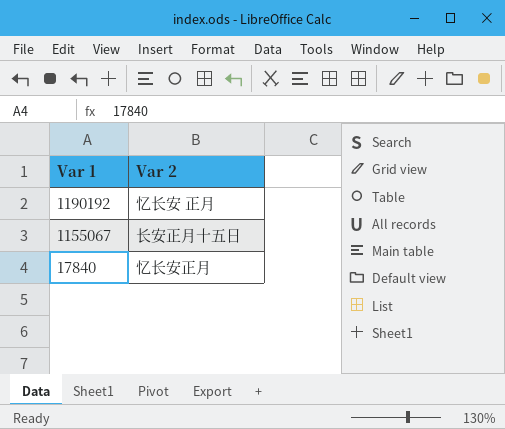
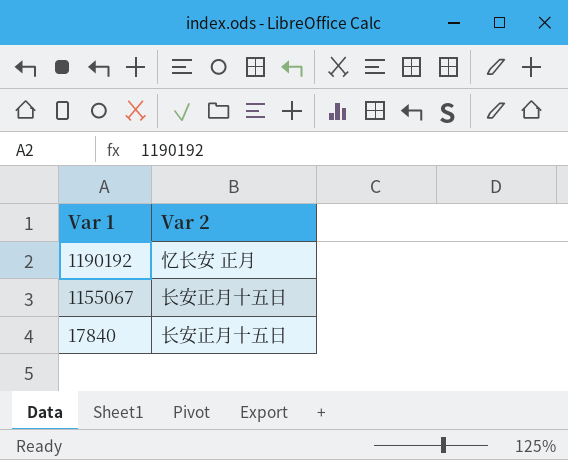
17840 | Var 2: 忆长安正月 -> 长安正月十五日

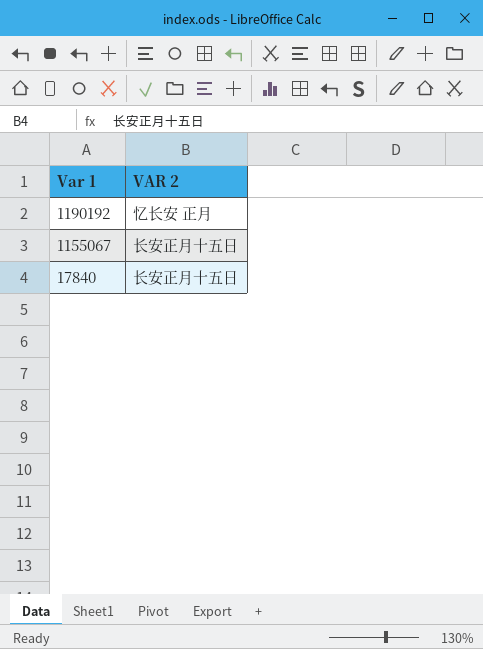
column name: Var 2 -> VAR 2

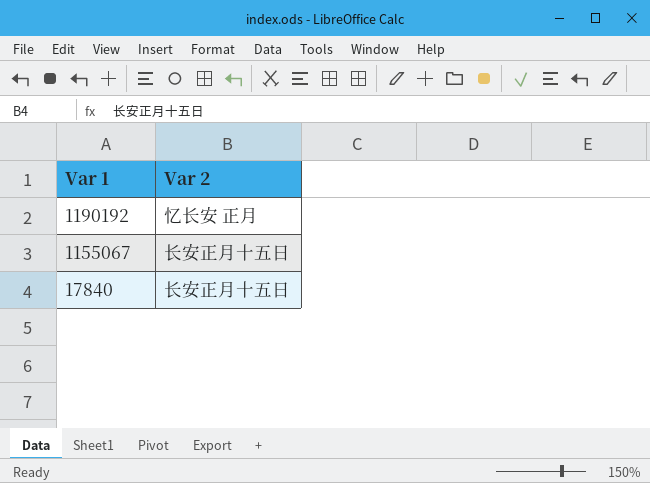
column name: VAR 2 -> Var 2

